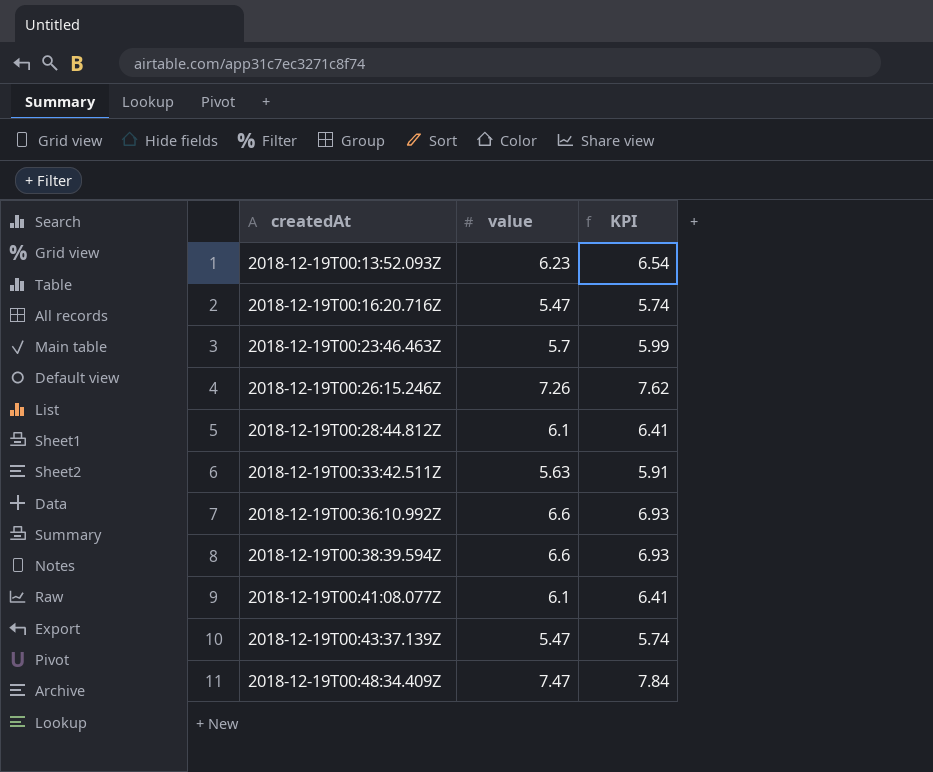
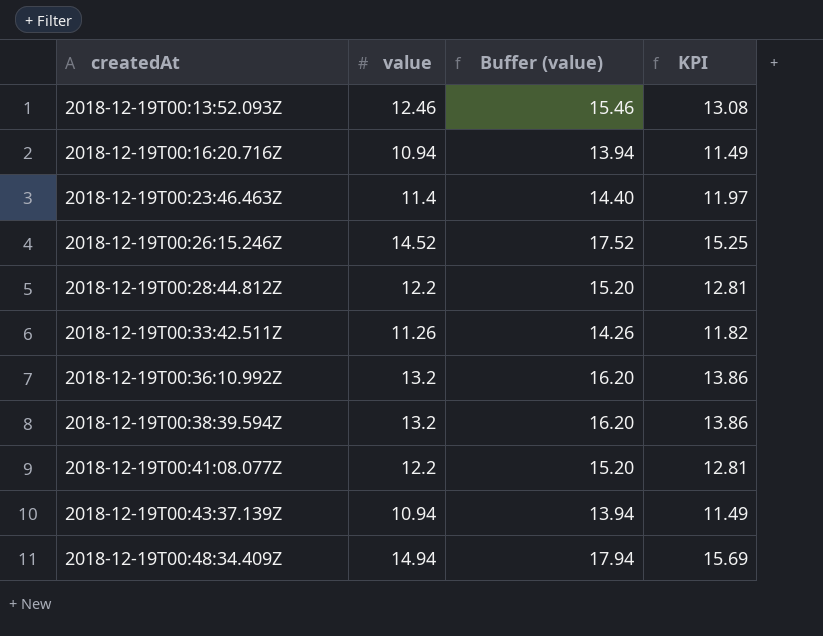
column Buffer (value) | formula: none -> [value] + 3
2018-12-19T00:13:52.093Z | value: 6.23 -> 12.46
2018-12-19T00:13:52.093Z | KPI: 6.54 -> 13.08
2018-12-19T00:16:20.716Z | value: 5.47 -> 10.94
2018-12-19T00:16:20.716Z | KPI: 5.74 -> 11.49
2018-12-19T00:23:46.463Z | value: 5.7 -> 11.4
2018-12-19T00:23:46.463Z | KPI: 5.99 -> 11.97
2018-12-19T00:26:15.246Z | value: 7.26 -> 14.52
2018-12-19T00:26:15.246Z | KPI: 7.62 -> 15.25
2018-12-19T00:28:44.812Z | value: 6.1 -> 12.2
2018-12-19T00:28:44.812Z | KPI: 6.41 -> 12.81
2018-12-19T00:33:42.511Z | value: 5.63 -> 11.26
2018-12-19T00:33:42.511Z | KPI: 5.91 -> 11.82
2018-12-19T00:36:10.992Z | value: 6.6 -> 13.2
2018-12-19T00:36:10.992Z | KPI: 6.93 -> 13.86
2018-12-19T00:38:39.594Z | value: 6.6 -> 13.2
2018-12-19T00:38:39.594Z | KPI: 6.93 -> 13.86
2018-12-19T00:41:08.077Z | value: 6.1 -> 12.2
2018-12-19T00:41:08.077Z | KPI: 6.41 -> 12.81
2018-12-19T00:43:37.139Z | value: 5.47 -> 10.94
2018-12-19T00:43:37.139Z | KPI: 5.74 -> 11.49
2018-12-19T00:48:34.409Z | value: 7.47 -> 14.94
2018-12-19T00:48:34.409Z | KPI: 7.84 -> 15.69

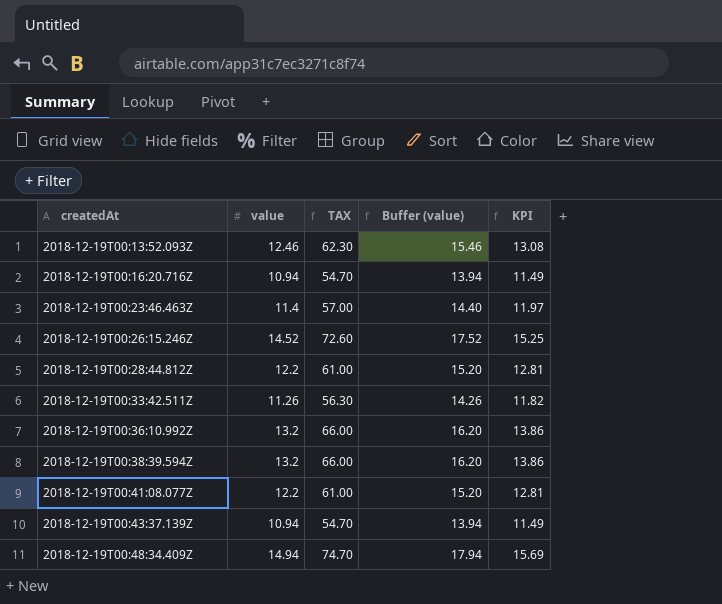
column TAX | formula: none -> [value] * 5

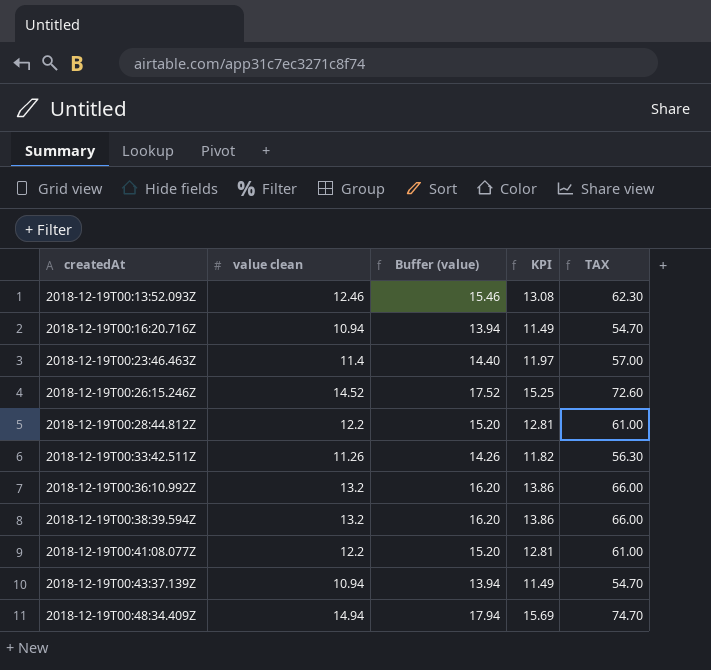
column name: value -> value clean
column TAX | position: 3 -> 5

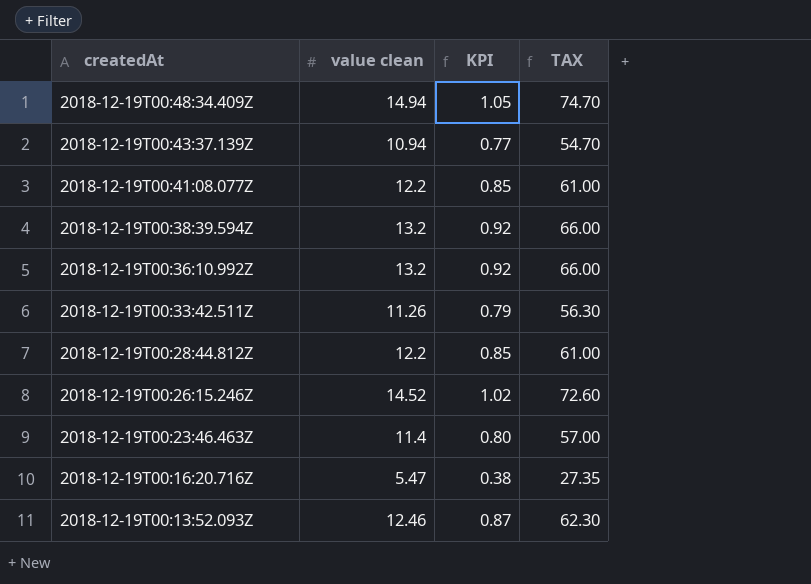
row order: createdAt ascending -> createdAt descending
column Buffer (value) | formula: [value clean] + 3 -> none
column KPI | formula: [value clean] * 1.05 -> [value clean] * 0.07
2018-12-19T00:16:20.716Z | value clean: 10.94 -> 5.47
2018-12-19T00:16:20.716Z | TAX: 54.70 -> 27.35

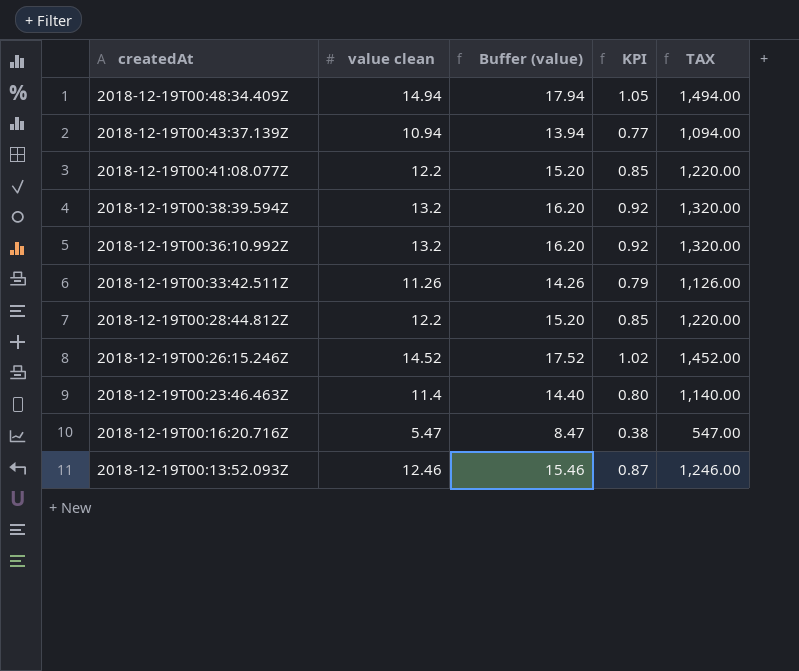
column Buffer (value) | formula: none -> [value clean] + 3
column TAX | formula: [value clean] * 5 -> [value clean] * 100

